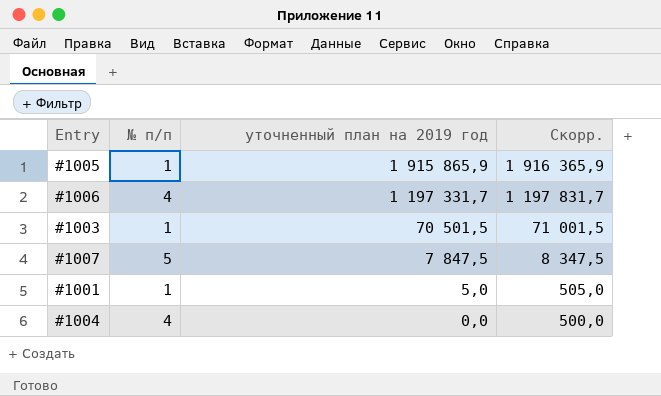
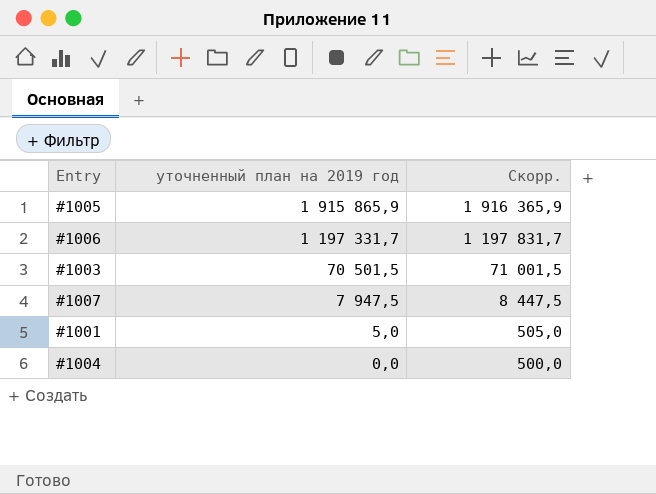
column № п/п | position: 2 -> none
#1007 | уточненный план на 2019 год: 7 847,5 -> 7 947,5
#1007 | Скорр.: 8 347,5 -> 8 447,5

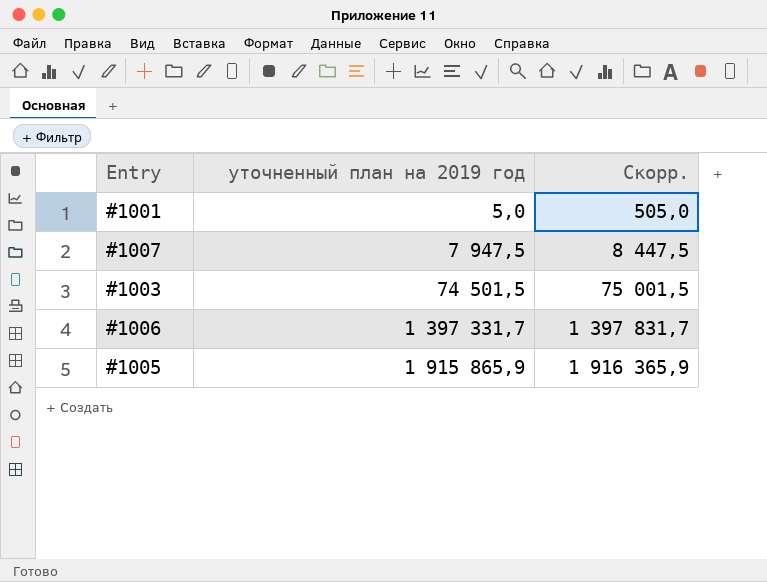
row order: уточненный план на 2019 год descending -> уточненный план на 2019 год ascending
row #1004: 0,0 | 500,0 -> none
#1003 | уточненный план на 2019 год: 70 501,5 -> 74 501,5
#1003 | Скорр.: 71 001,5 -> 75 001,5
#1006 | уточненный план на 2019 год: 1 197 331,7 -> 1 397 331,7
#1006 | Скорр.: 1 197 831,7 -> 1 397 831,7

